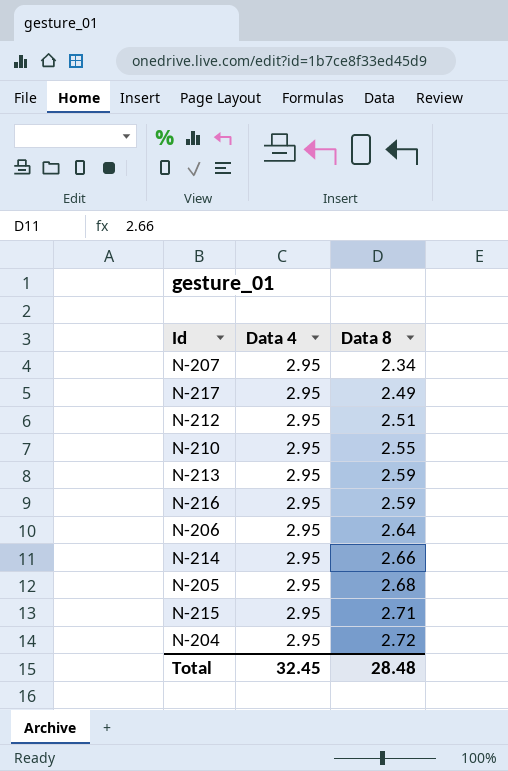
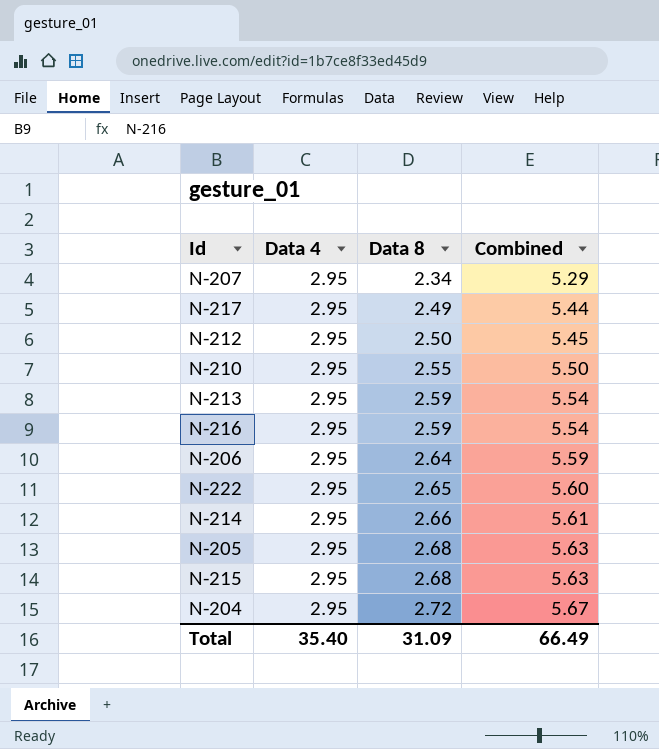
column Combined | formula: none -> [Data 4] + [Data 8]
N-212 | Data 8: 2.51 -> 2.50
row N-222: none -> 2.95 | 2.65 | 5.60
N-215 | Data 8: 2.71 -> 2.68
Total | Data 4: 32.45 -> 35.40
Total | Data 8: 28.48 -> 31.09

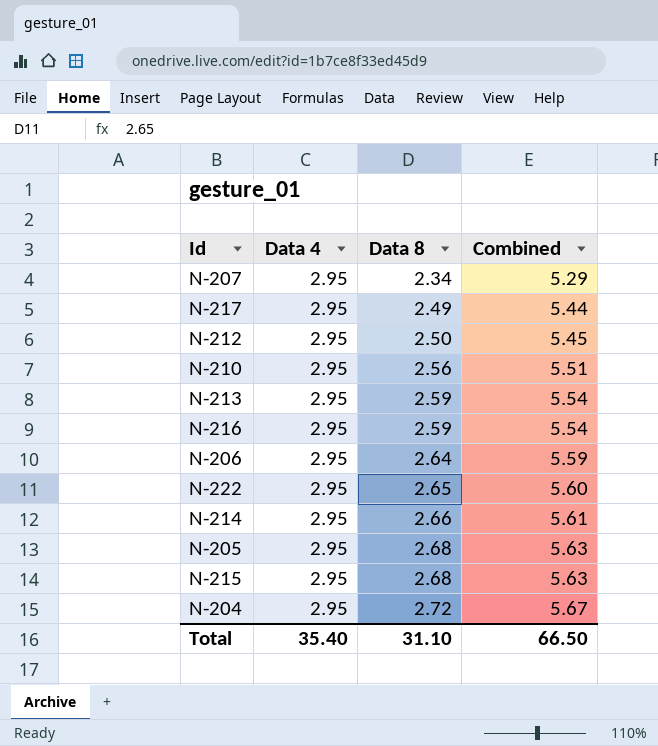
N-210 | Data 8: 2.55 -> 2.56
N-210 | Combined: 5.50 -> 5.51
Total | Data 8: 31.09 -> 31.10
Total | Combined: 66.49 -> 66.50

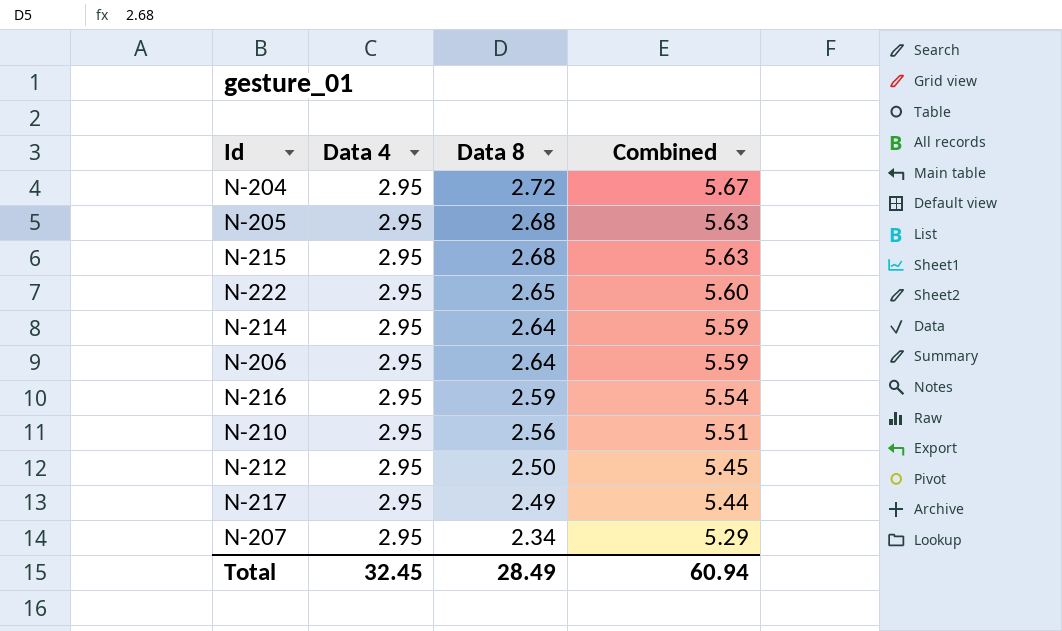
row order: Data 8 ascending -> Data 8 descending
row N-213: 2.95 | 2.59 | 5.54 -> none
N-214 | Data 8: 2.66 -> 2.64
N-214 | Combined: 5.61 -> 5.59
Total | Data 4: 35.40 -> 32.45
Total | Data 8: 31.10 -> 28.49
Total | Combined: 66.50 -> 60.94

